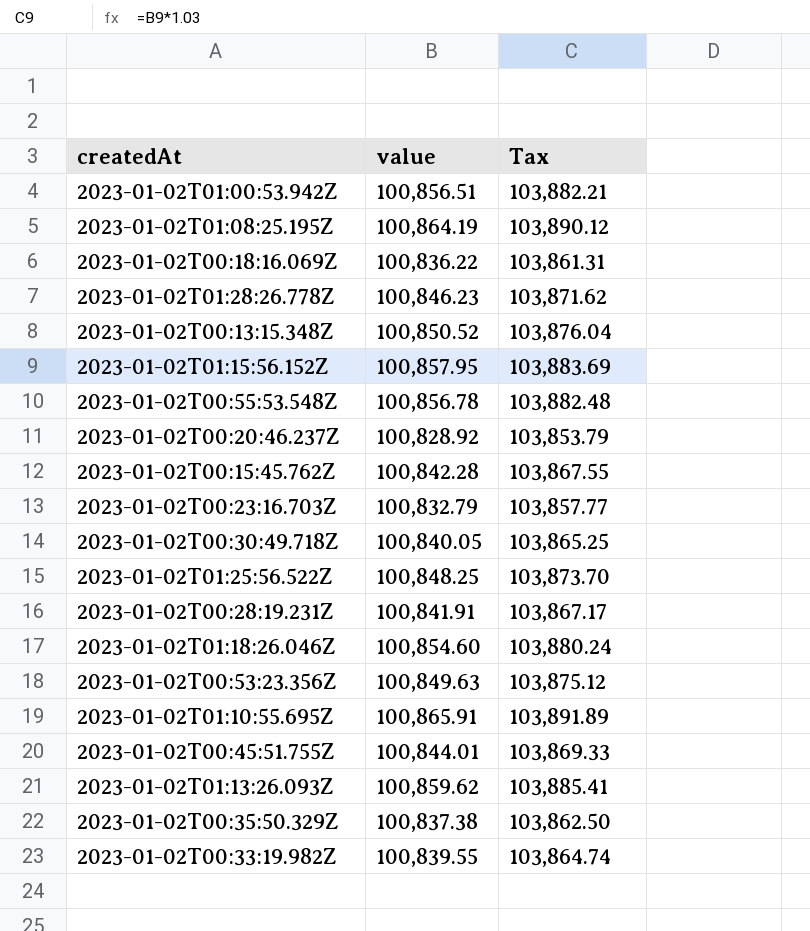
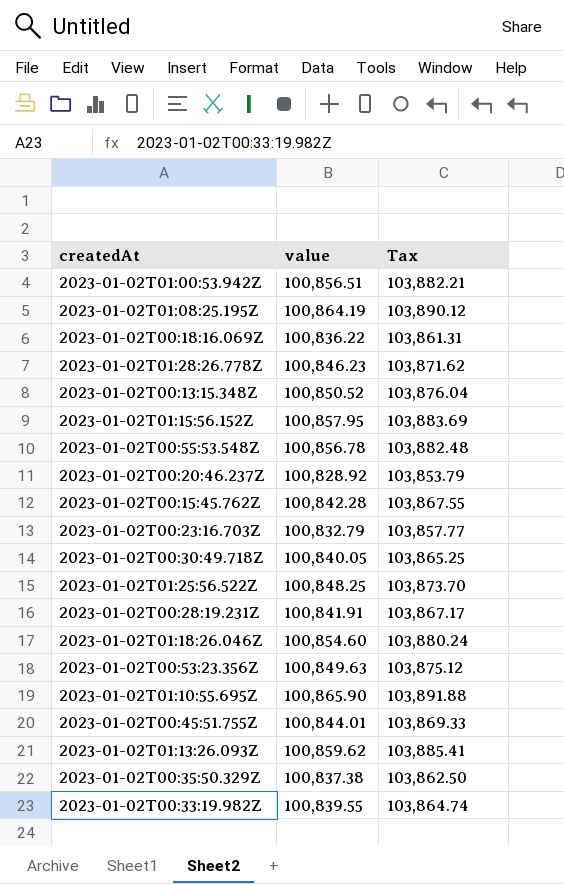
2023-01-02T01:10:55.695Z | value: 100,865.91 -> 100,865.90
2023-01-02T01:10:55.695Z | Tax: 103,891.89 -> 103,891.88

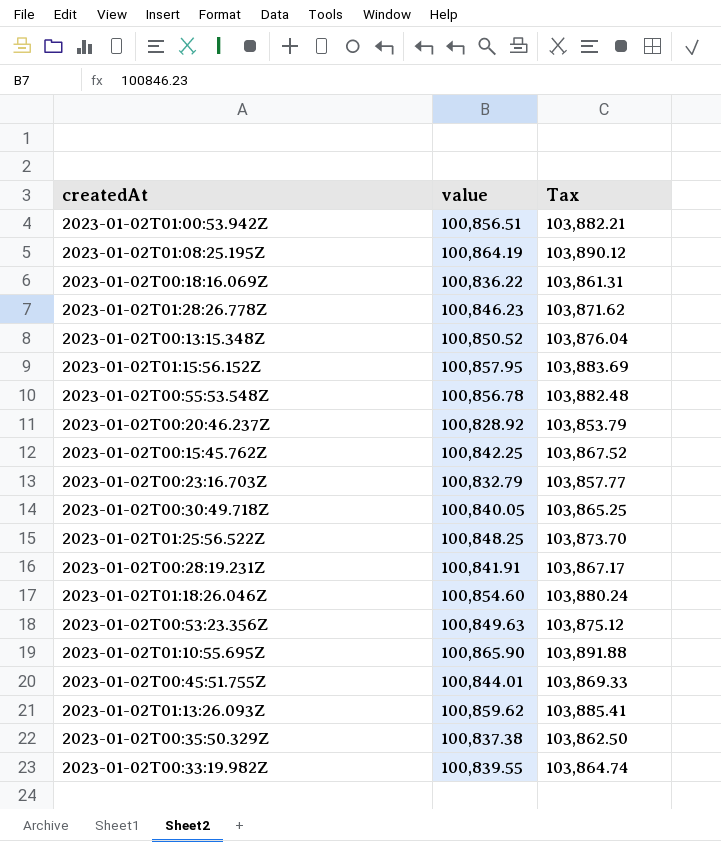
2023-01-02T00:15:45.762Z | value: 100,842.28 -> 100,842.25
2023-01-02T00:15:45.762Z | Tax: 103,867.55 -> 103,867.52

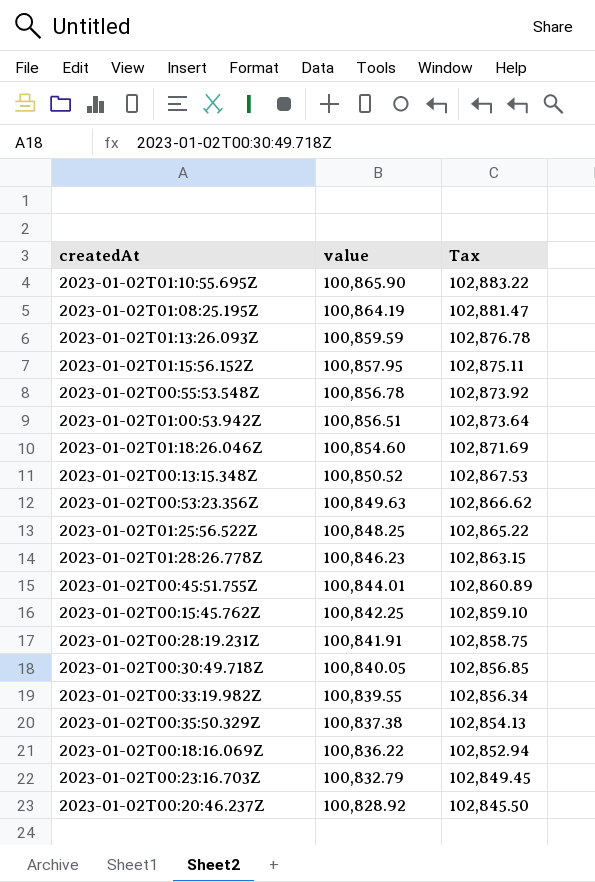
row order: none -> value descending
column Tax | formula: [value] * 1.03 -> [value] * 1.02
2023-01-02T01:13:26.093Z | value: 100,859.62 -> 100,859.59

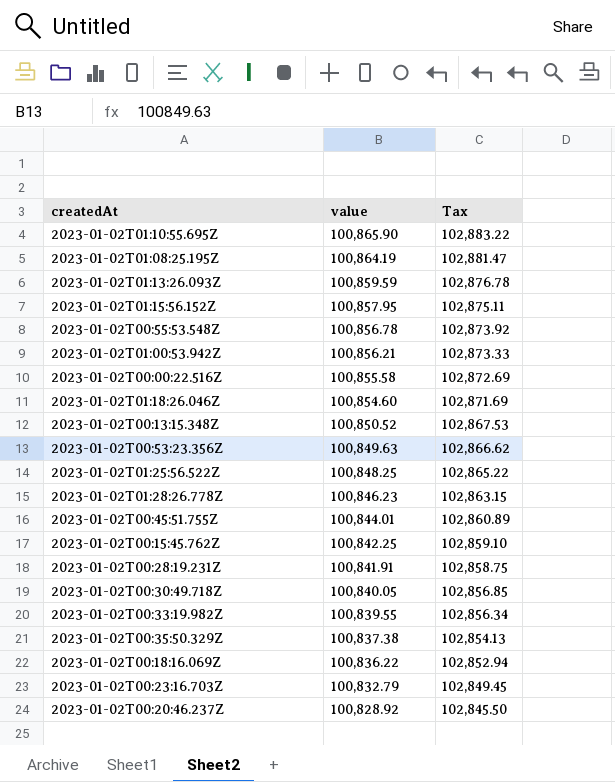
2023-01-02T01:00:53.942Z | value: 100,856.51 -> 100,856.21
2023-01-02T01:00:53.942Z | Tax: 102,873.64 -> 102,873.33
row 2023-01-02T00:00:22.516Z: none -> 100,855.58 | 102,872.69

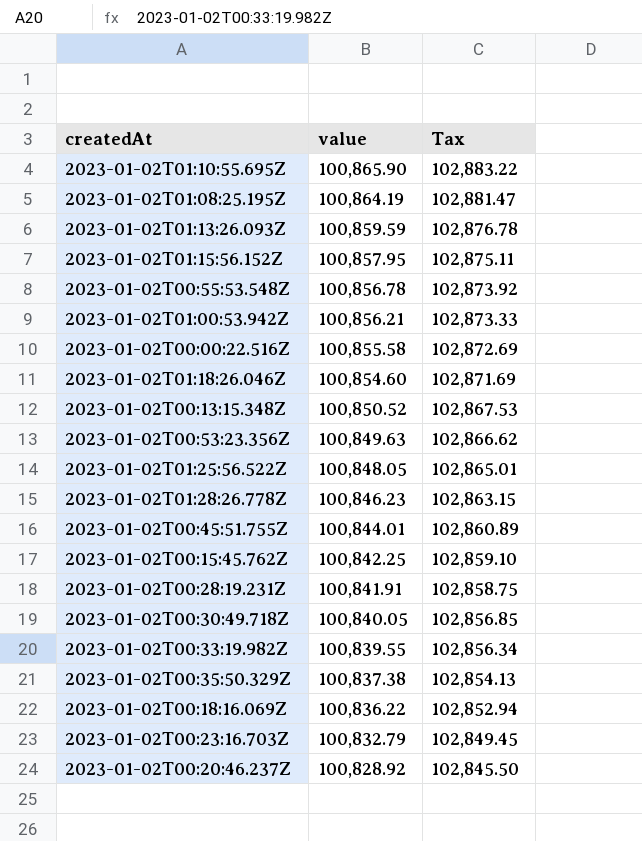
2023-01-02T01:25:56.522Z | value: 100,848.25 -> 100,848.05
2023-01-02T01:25:56.522Z | Tax: 102,865.22 -> 102,865.01

